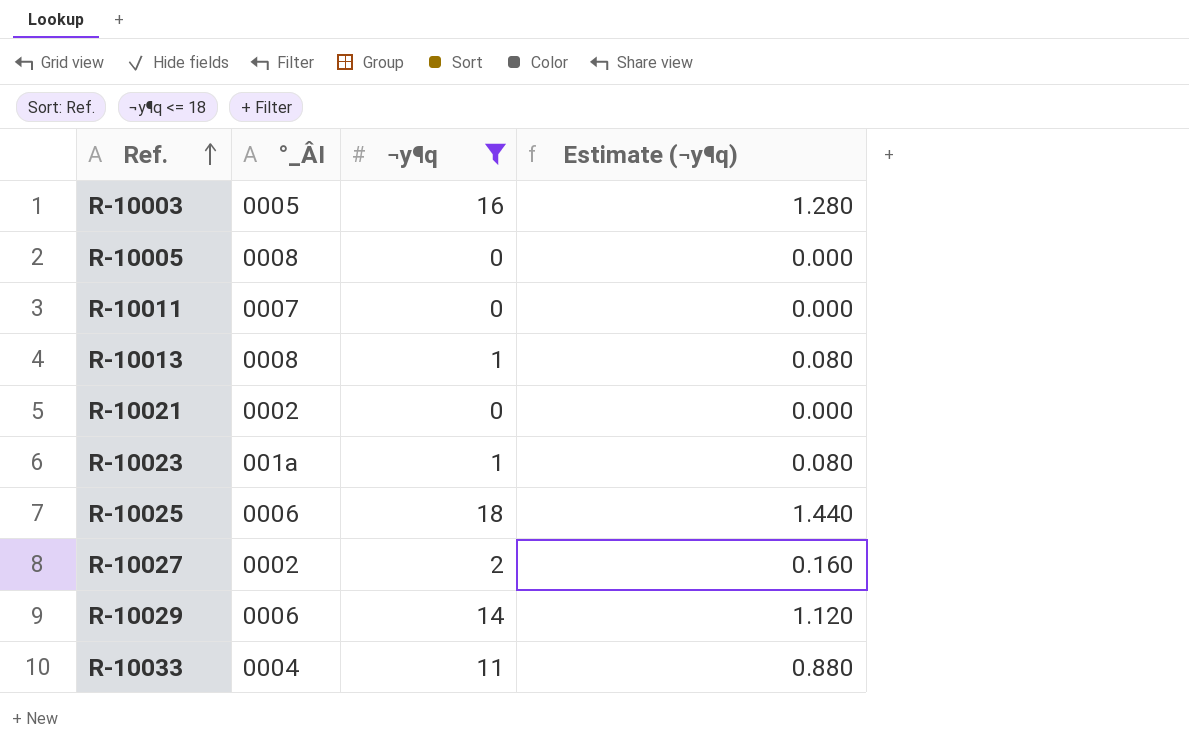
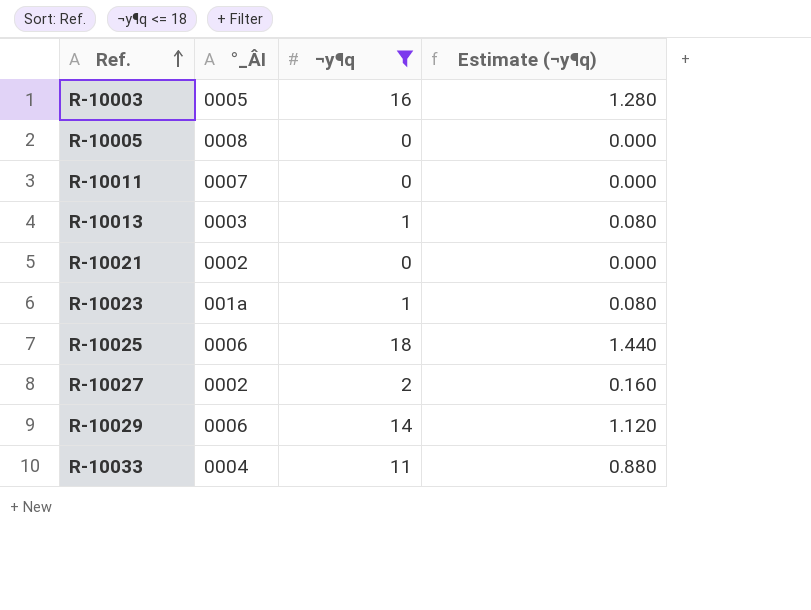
R-10013 | °_ÂI: 0008 -> 0003

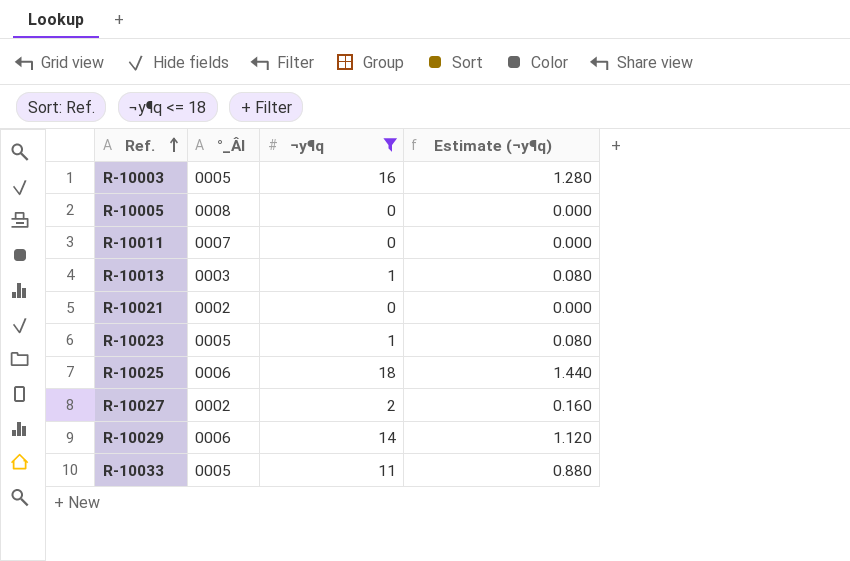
R-10023 | °_ÂI: 001a -> 0005
R-10033 | °_ÂI: 0004 -> 0005

